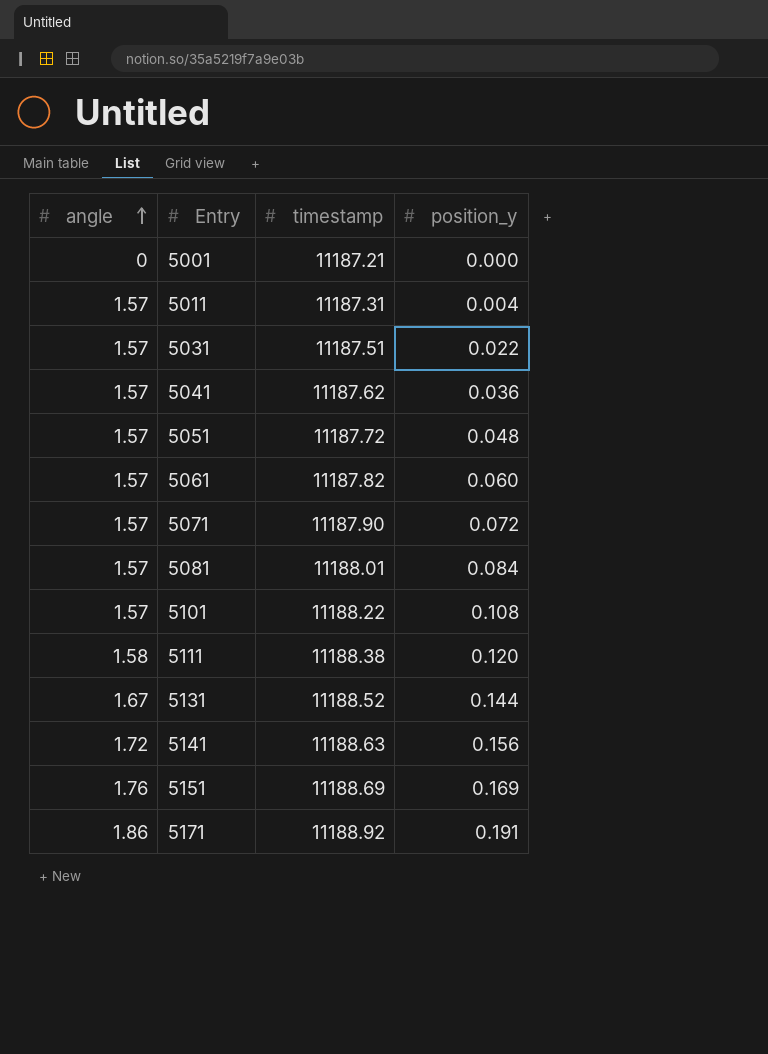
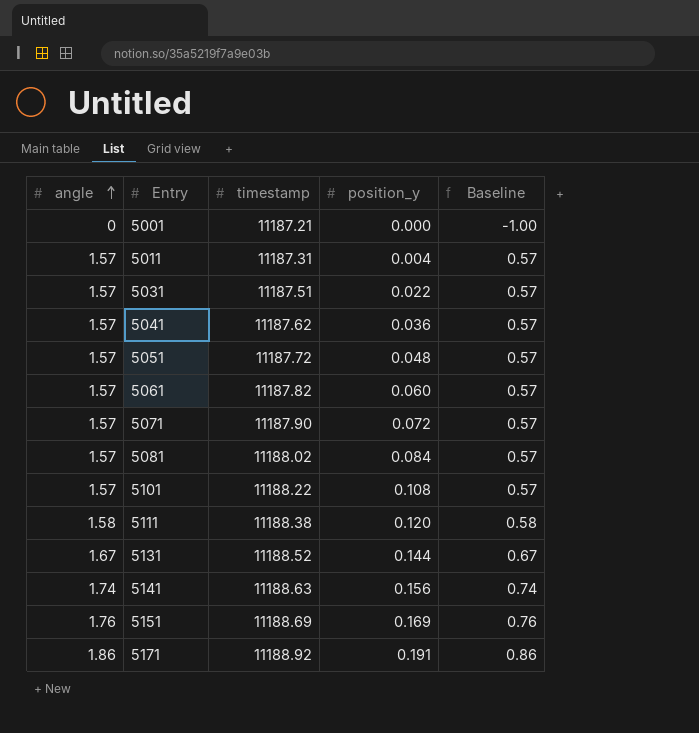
column Baseline | formula: none -> [angle] - 1
5081 | timestamp: 11188.01 -> 11188.02
5141 | angle: 1.72 -> 1.74

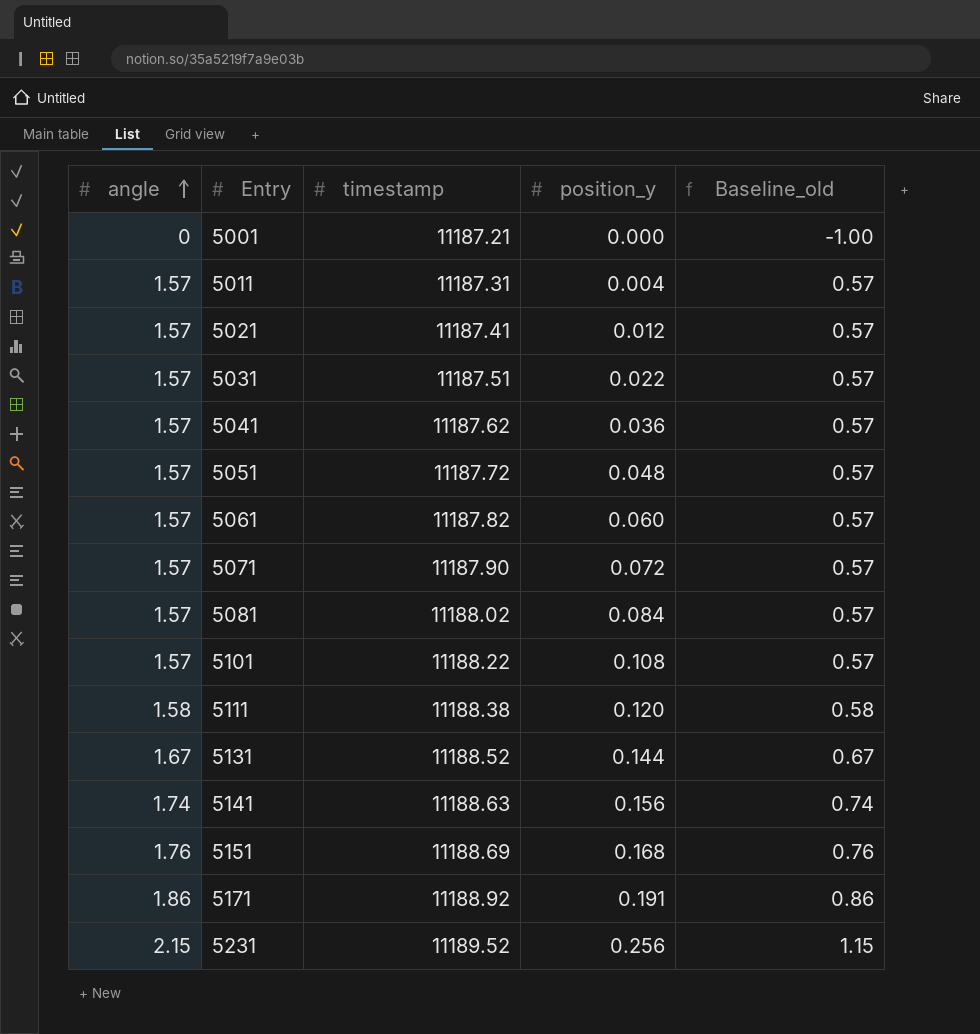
column name: Baseline -> Baseline_old
row 5021: none -> 1.57 | 11187.41 | 0.012 | 0.57
5151 | position_y: 0.169 -> 0.168
row 5231: none -> 2.15 | 11189.52 | 0.256 | 1.15

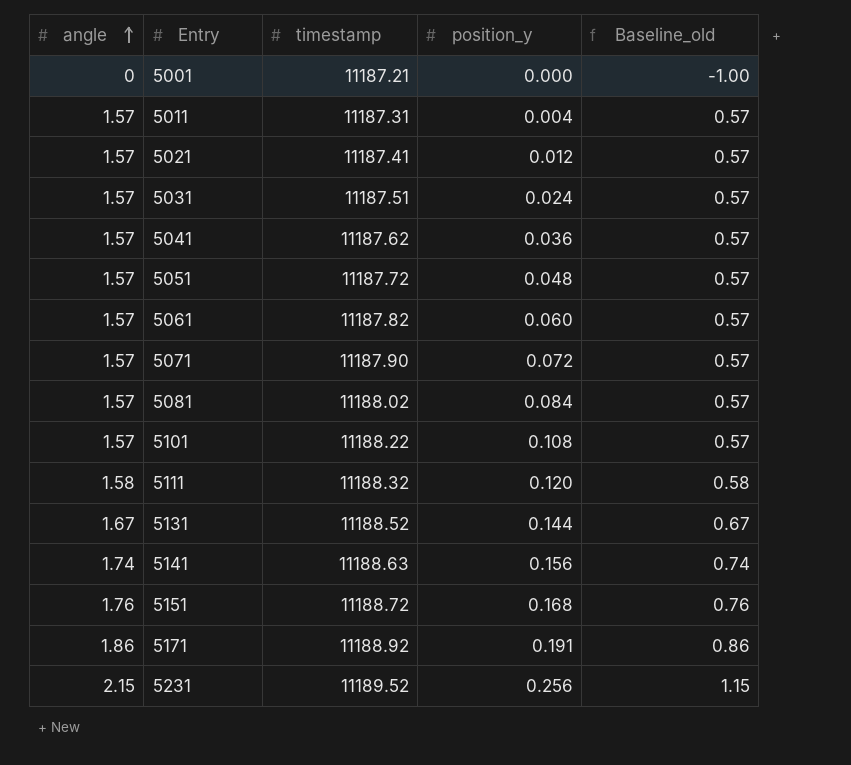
5031 | position_y: 0.022 -> 0.024
5111 | timestamp: 11188.38 -> 11188.32
5151 | timestamp: 11188.69 -> 11188.72

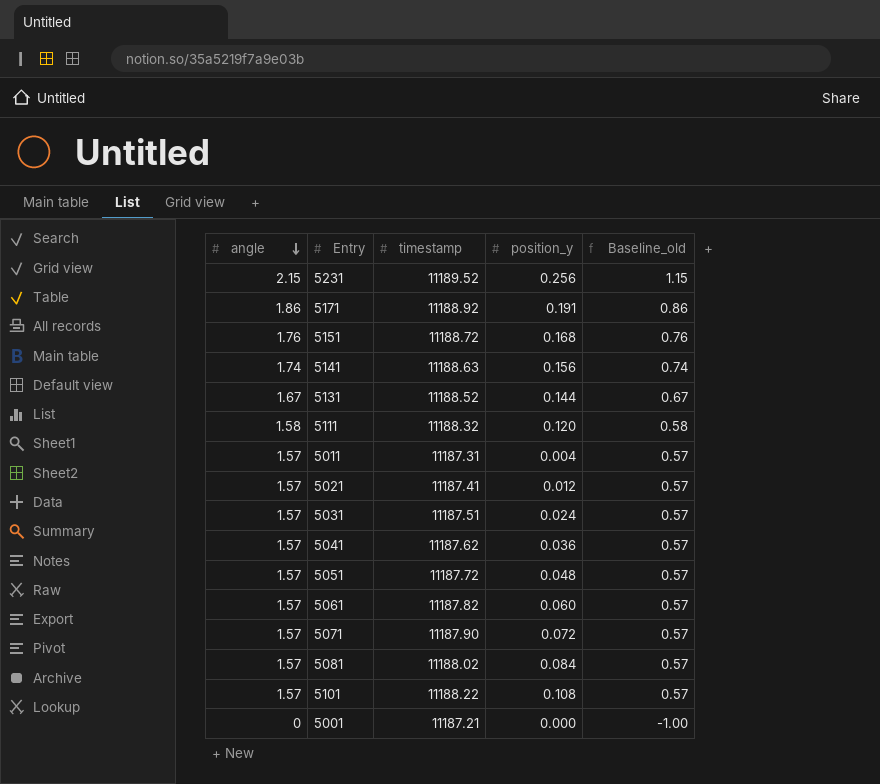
row order: angle ascending -> angle descending

